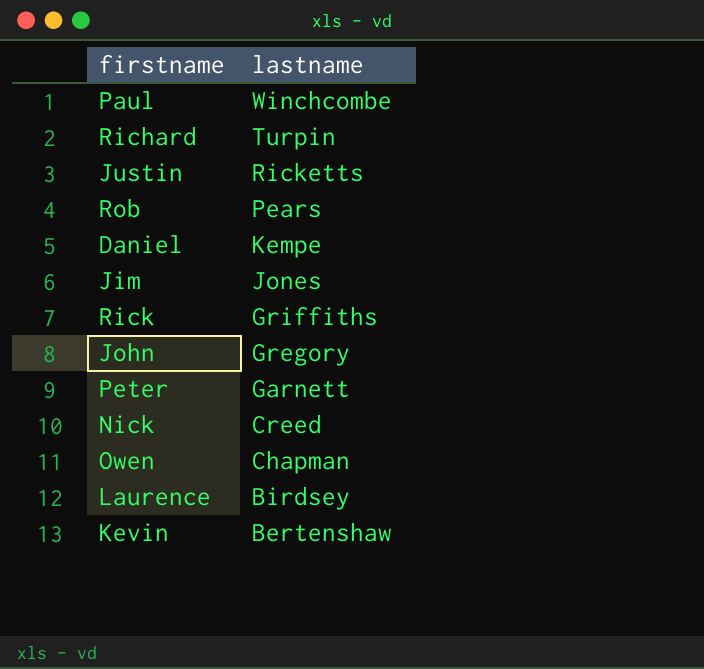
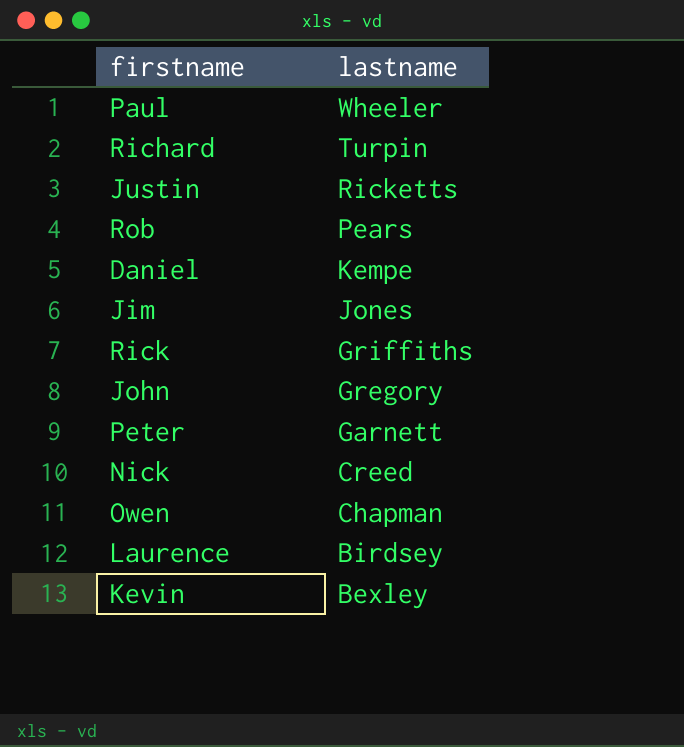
Paul | lastname: Winchcombe -> Wheeler
Kevin | lastname: Bertenshaw -> Bexley

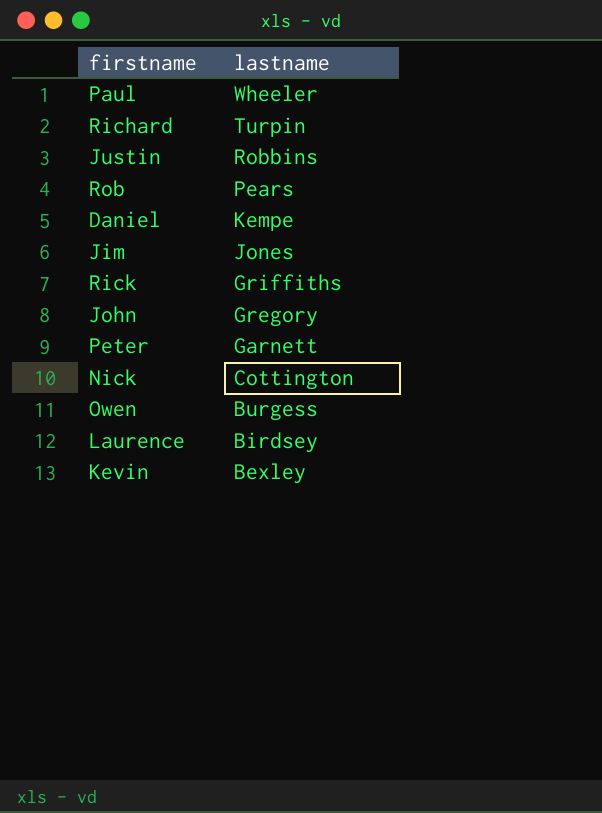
Justin | lastname: Ricketts -> Robbins
Nick | lastname: Creed -> Cottington
Owen | lastname: Chapman -> Burgess

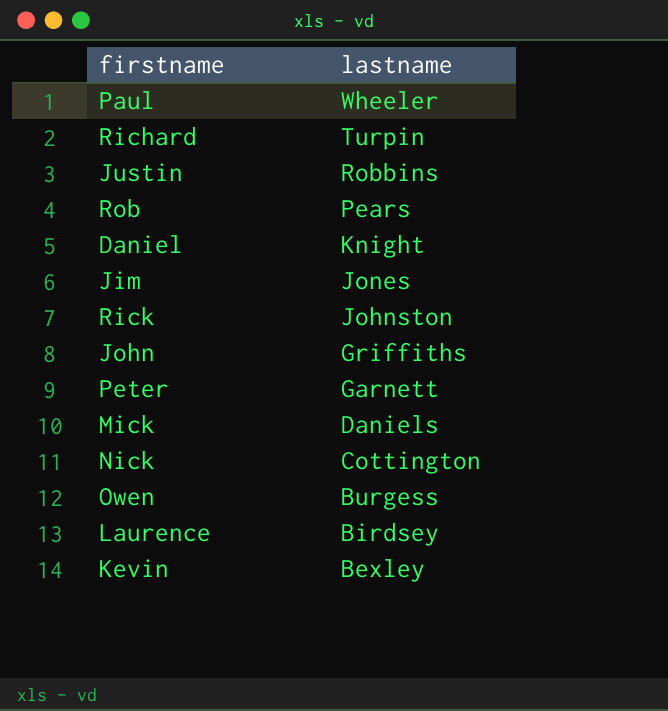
Daniel | lastname: Kempe -> Knight
Rick | lastname: Griffiths -> Johnston
John | lastname: Gregory -> Griffiths
row Mick: none -> Daniels

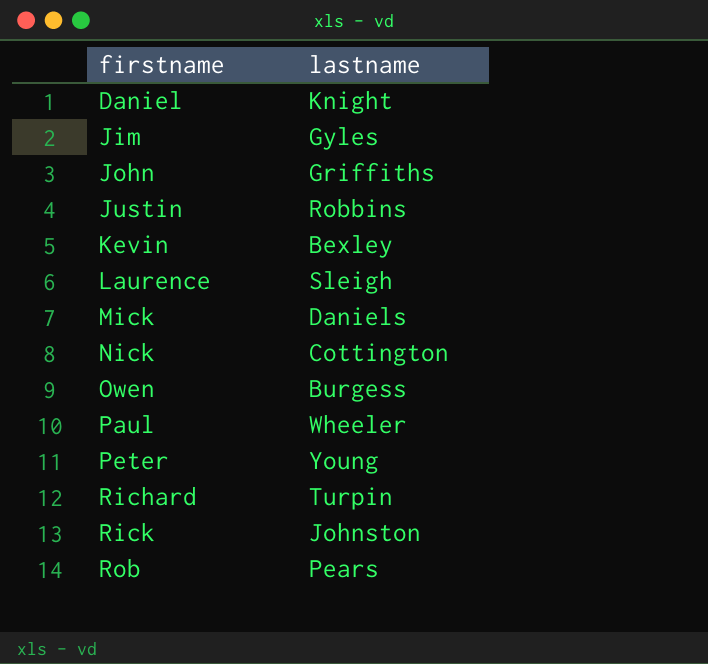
row order: lastname descending -> firstname ascending
Jim | lastname: Jones -> Gyles
Laurence | lastname: Birdsey -> Sleigh
Peter | lastname: Garnett -> Young

